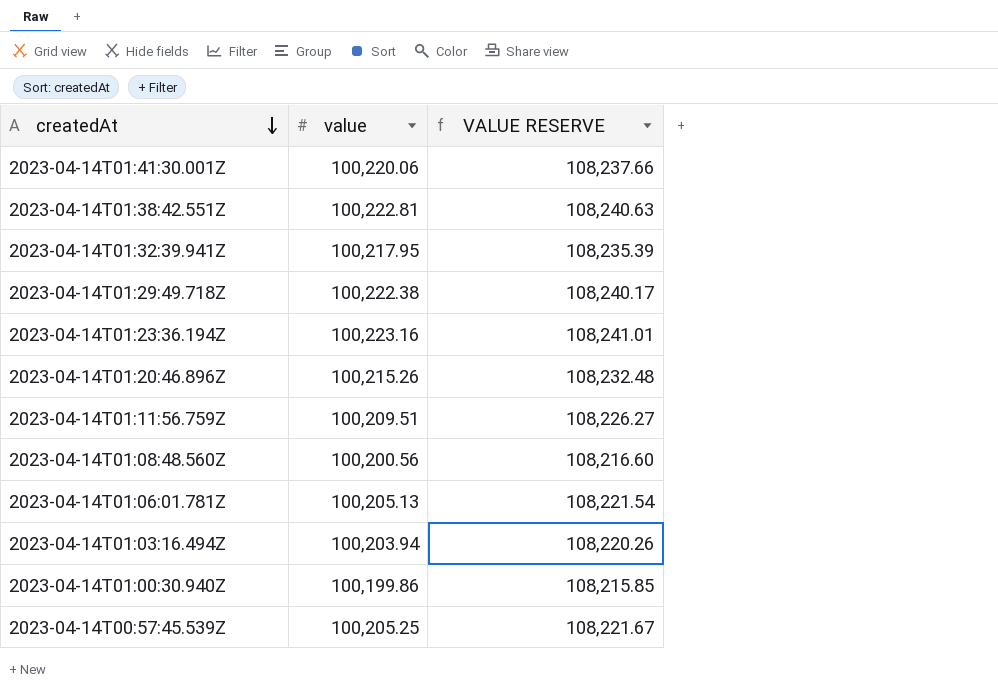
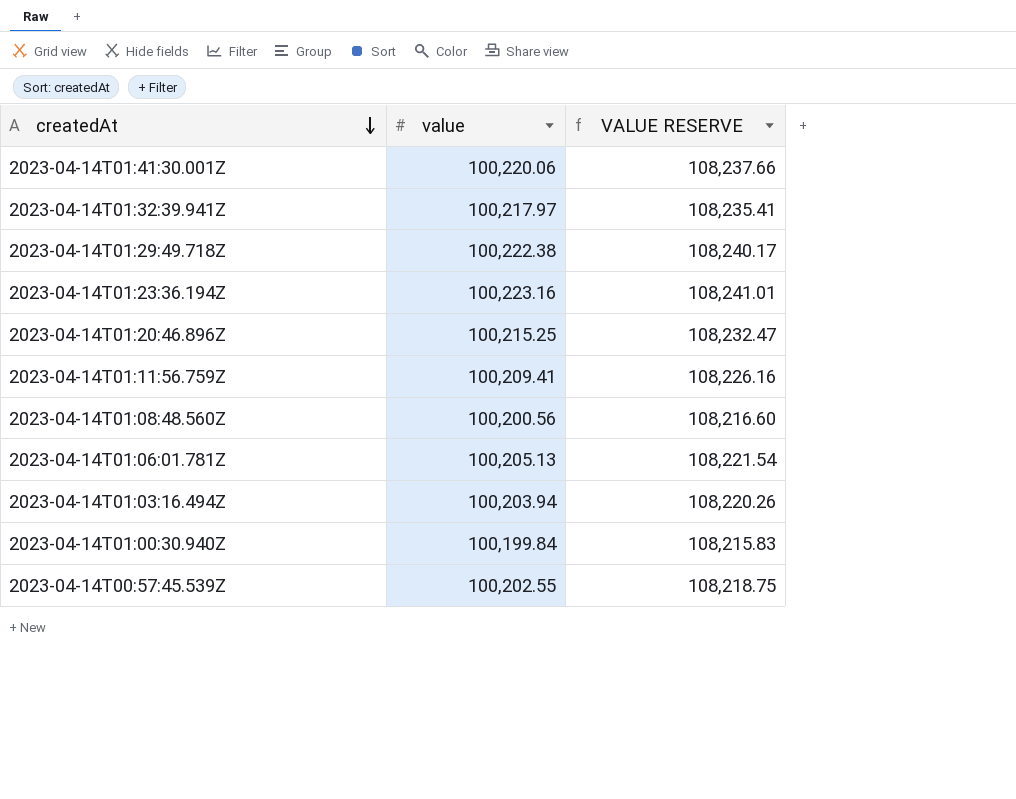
row 2023-04-14T01:38:42.551Z: 100,222.81 | 108,240.63 -> none
2023-04-14T01:32:39.941Z | value: 100,217.95 -> 100,217.97
2023-04-14T01:32:39.941Z | VALUE RESERVE: 108,235.39 -> 108,235.41
2023-04-14T01:20:46.896Z | value: 100,215.26 -> 100,215.25
2023-04-14T01:20:46.896Z | VALUE RESERVE: 108,232.48 -> 108,232.47
2023-04-14T01:11:56.759Z | value: 100,209.51 -> 100,209.41
2023-04-14T01:11:56.759Z | VALUE RESERVE: 108,226.27 -> 108,226.16
2023-04-14T01:00:30.940Z | value: 100,199.86 -> 100,199.84
2023-04-14T01:00:30.940Z | VALUE RESERVE: 108,215.85 -> 108,215.83
2023-04-14T00:57:45.539Z | value: 100,205.25 -> 100,202.55
2023-04-14T00:57:45.539Z | VALUE RESERVE: 108,221.67 -> 108,218.75

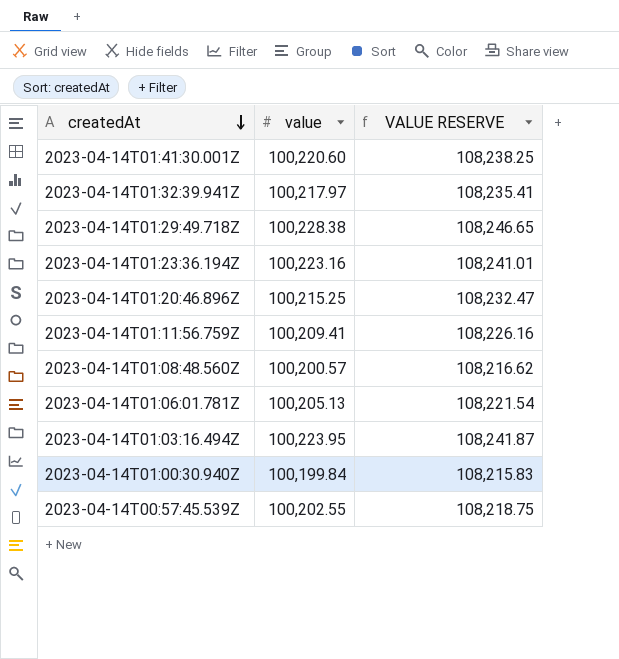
2023-04-14T01:41:30.001Z | value: 100,220.06 -> 100,220.60
2023-04-14T01:41:30.001Z | VALUE RESERVE: 108,237.66 -> 108,238.25
2023-04-14T01:29:49.718Z | value: 100,222.38 -> 100,228.38
2023-04-14T01:29:49.718Z | VALUE RESERVE: 108,240.17 -> 108,246.65
2023-04-14T01:08:48.560Z | value: 100,200.56 -> 100,200.57
2023-04-14T01:08:48.560Z | VALUE RESERVE: 108,216.60 -> 108,216.62
2023-04-14T01:03:16.494Z | value: 100,203.94 -> 100,223.95
2023-04-14T01:03:16.494Z | VALUE RESERVE: 108,220.26 -> 108,241.87

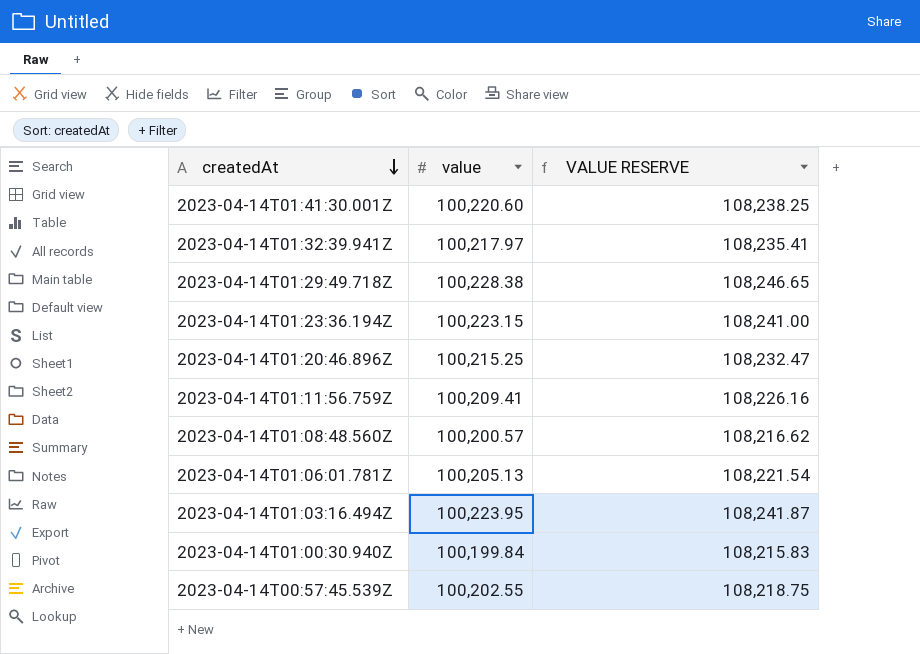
2023-04-14T01:23:36.194Z | value: 100,223.16 -> 100,223.15
2023-04-14T01:23:36.194Z | VALUE RESERVE: 108,241.01 -> 108,241.00

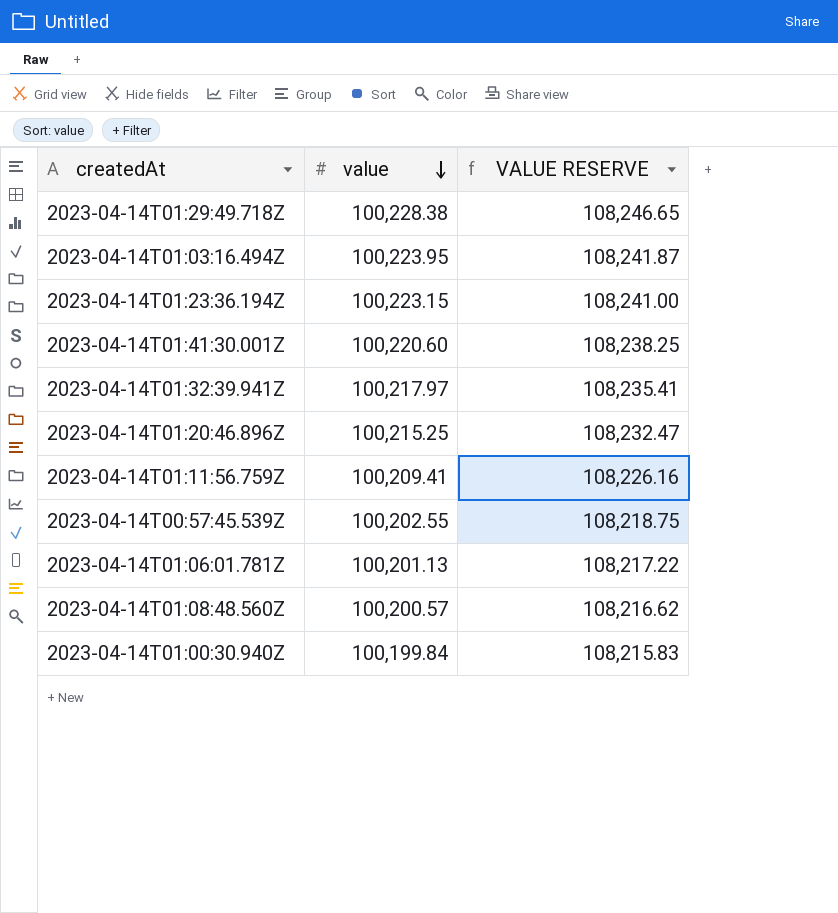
row order: createdAt descending -> value descending
2023-04-14T01:06:01.781Z | value: 100,205.13 -> 100,201.13
2023-04-14T01:06:01.781Z | VALUE RESERVE: 108,221.54 -> 108,217.22

